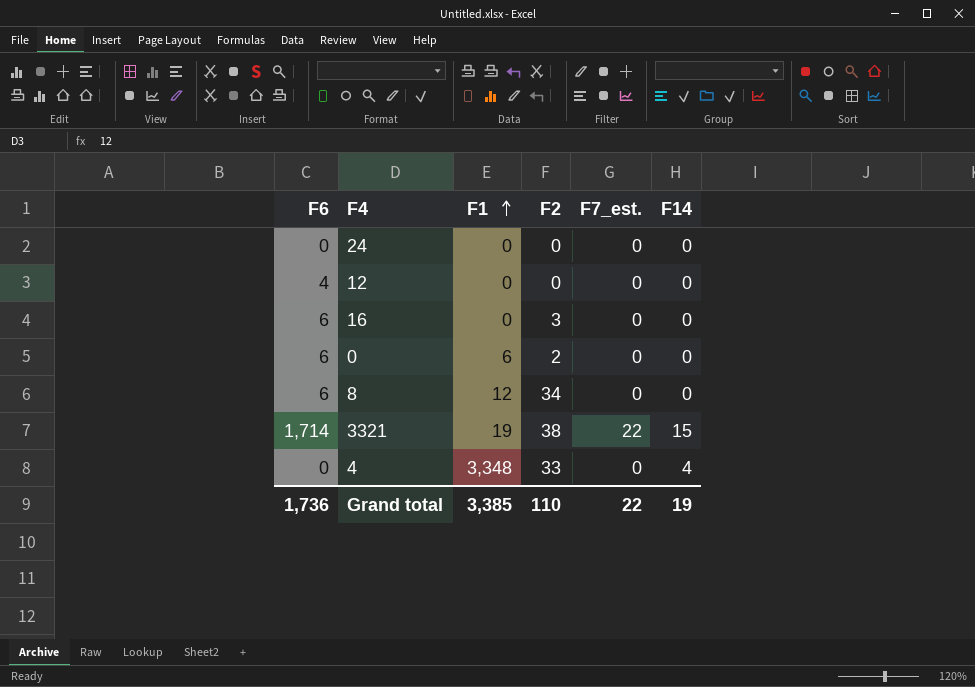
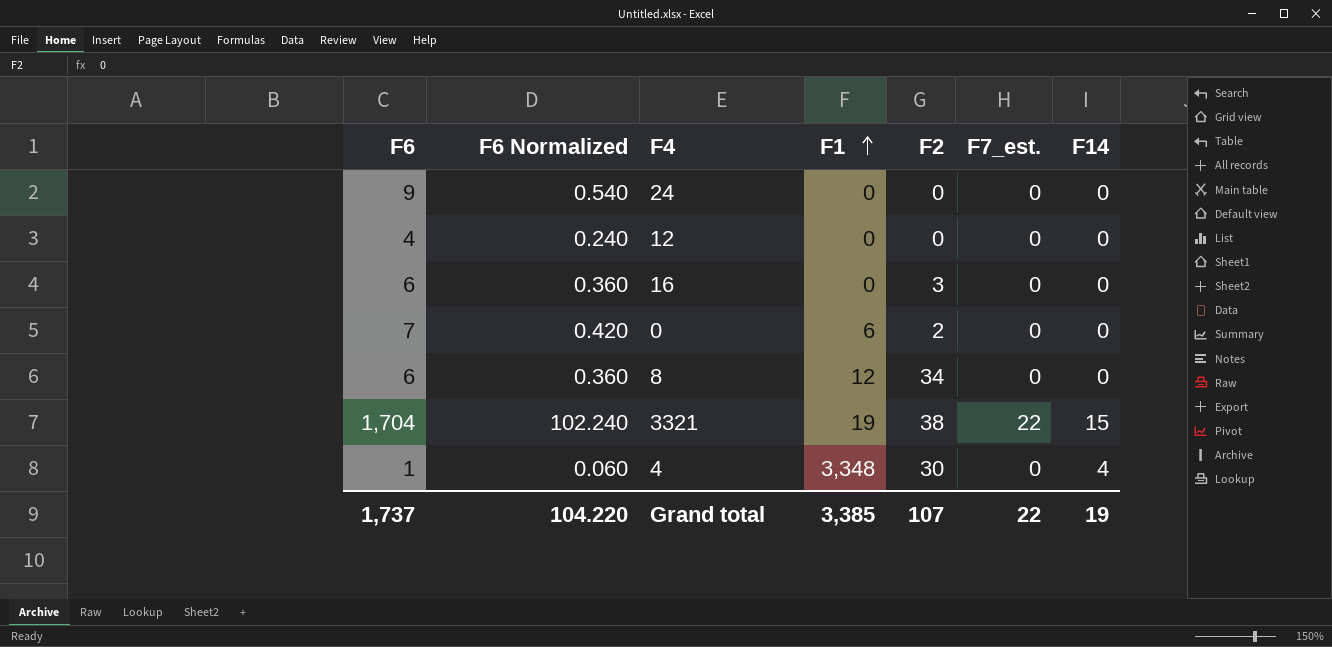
column F6 Normalized | formula: none -> [F6] * 0.06
24 | F6: 0 -> 9
0 | F6: 6 -> 7
3321 | F6: 1,714 -> 1,704
4 | F6: 0 -> 1
4 | F2: 33 -> 30
Grand total | F6: 1,736 -> 1,737
Grand total | F2: 110 -> 107

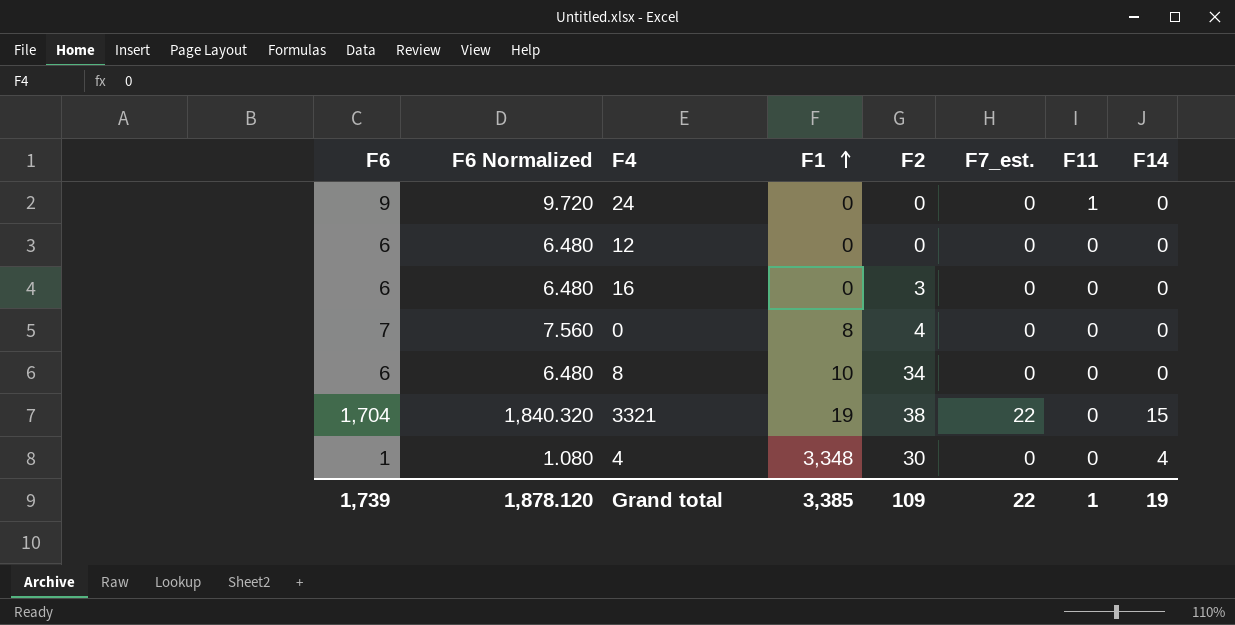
column F6 Normalized | formula: [F6] * 0.06 -> [F6] * 1.08
column F11 | position: none -> 7
12 | F6: 4 -> 6
0 | F1: 6 -> 8
0 | F2: 2 -> 4
8 | F1: 12 -> 10
Grand total | F6: 1,737 -> 1,739
Grand total | F6 Normalized: 104.220 -> 1,878.120
Grand total | F2: 107 -> 109

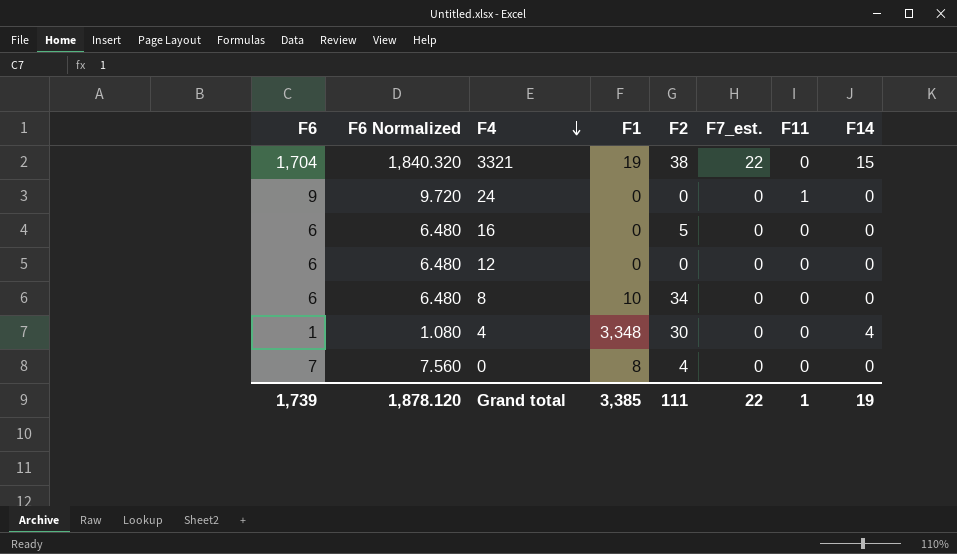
row order: F1 ascending -> F4 descending
16 | F2: 3 -> 5
Grand total | F2: 109 -> 111

